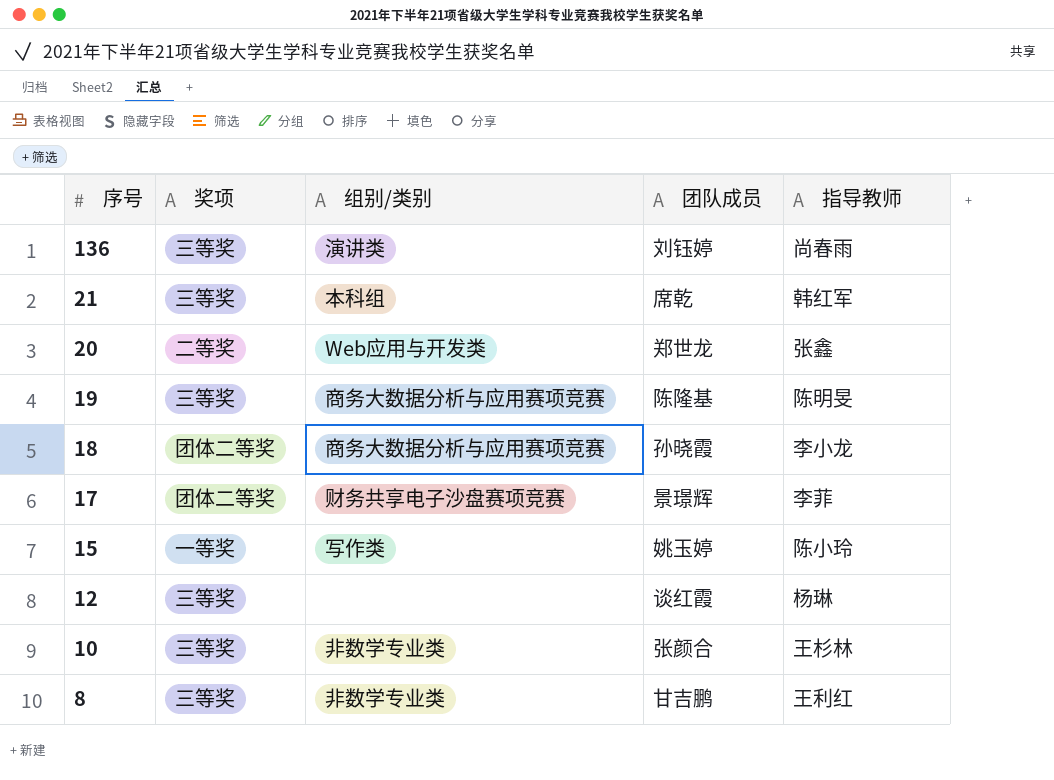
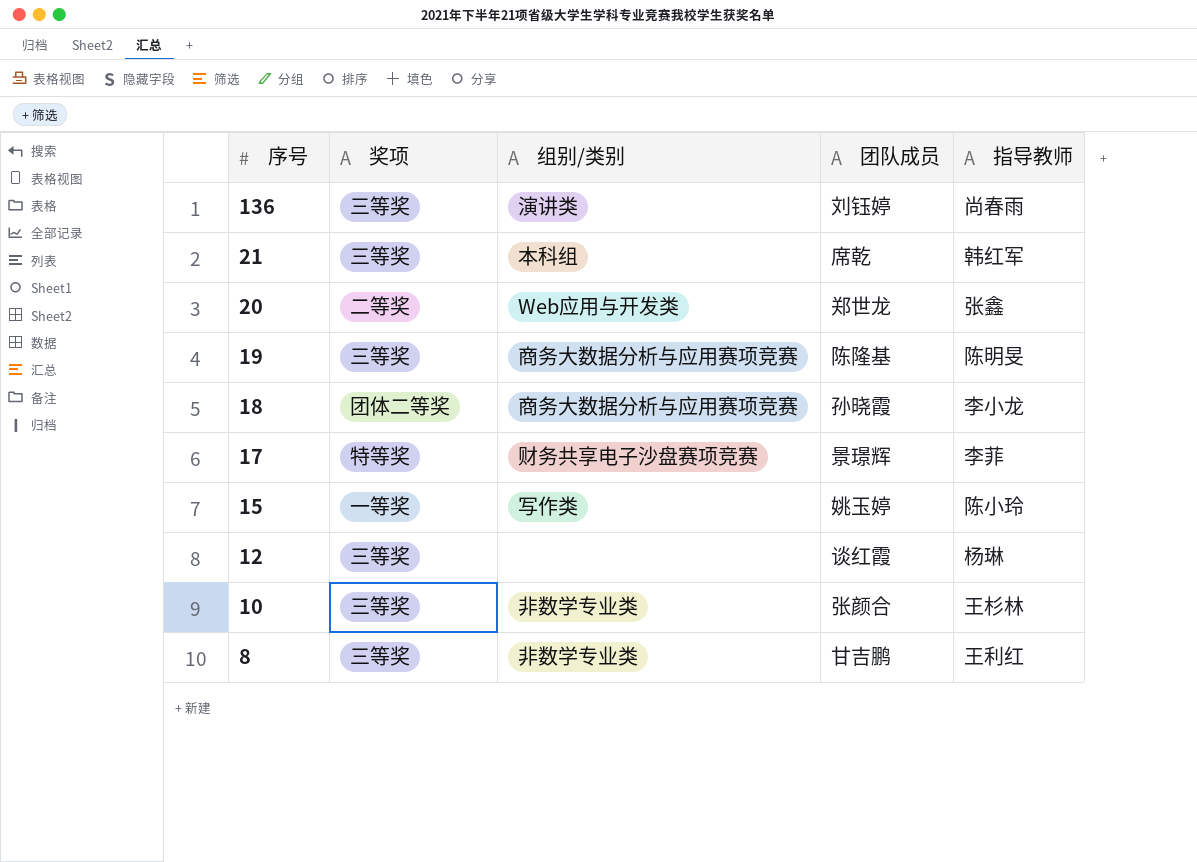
17 | 奖项: 团体二等奖 -> 特等奖

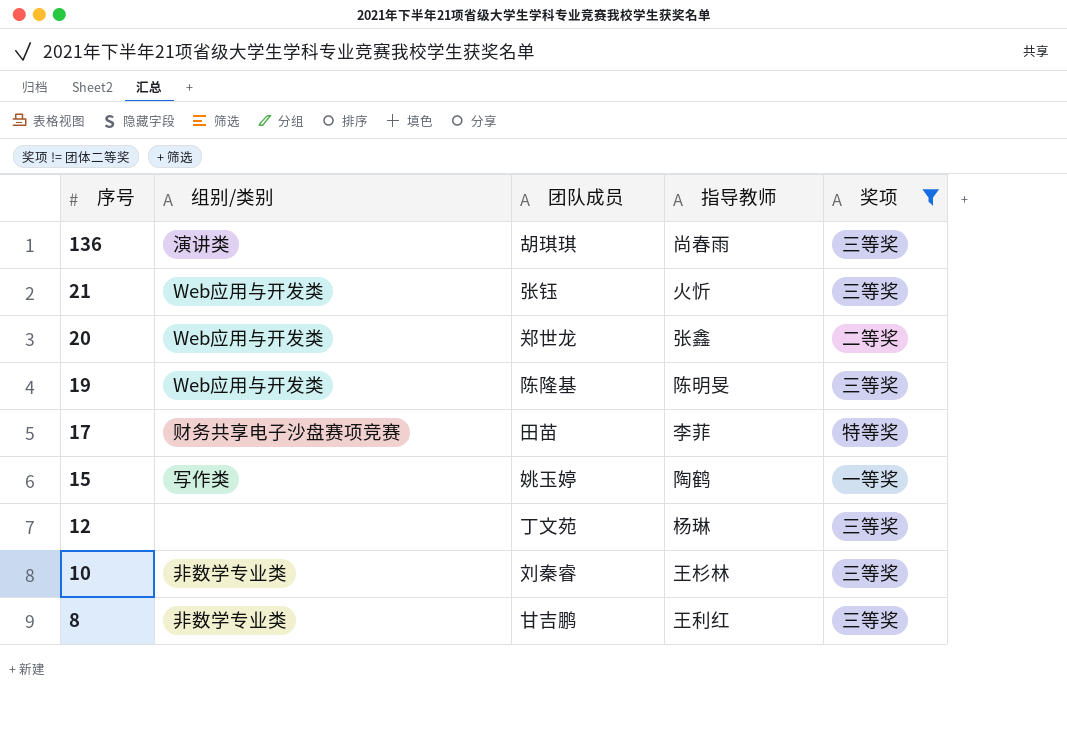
filter: none -> 奖项 != 团体二等奖
column 奖项 | position: 2 -> 5
136 | 团队成员: 刘钰婷 -> 胡琪琪
21 | 组别/类别: 本科组 -> Web应用与开发类
21 | 团队成员: 席乾 -> 张钰
21 | 指导教师: 韩红军 -> 火忻
19 | 组别/类别: 商务大数据分析与应用赛项竞赛 -> Web应用与开发类
17 | 团队成员: 景璟辉 -> 田苗
15 | 指导教师: 陈小玲 -> 陶鹤
12 | 团队成员: 谈红霞 -> 丁文苑
10 | 团队成员: 张颜合 -> 刘秦睿

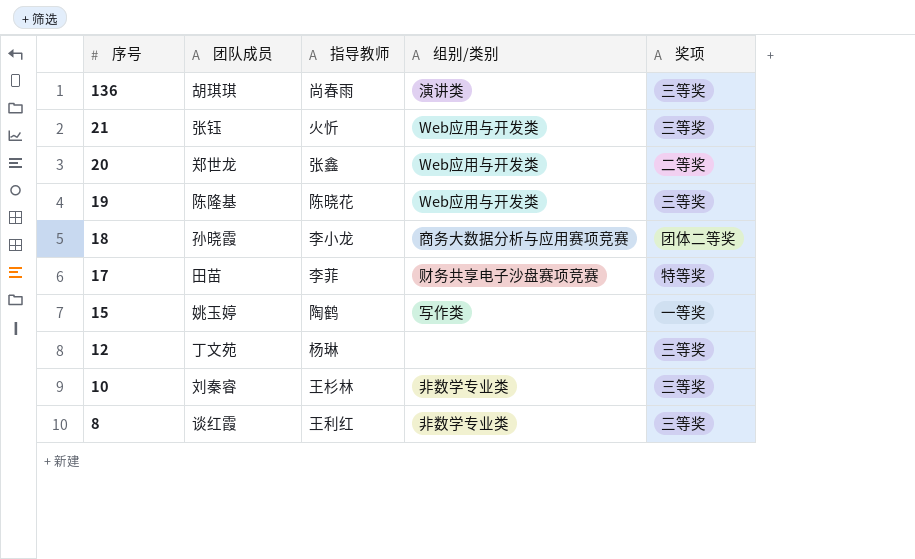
filter: 奖项 != 团体二等奖 -> none
column 组别/类别 | position: 2 -> 4
19 | 指导教师: 陈明旻 -> 陈晓花
8 | 团队成员: 甘吉鹏 -> 谈红霞

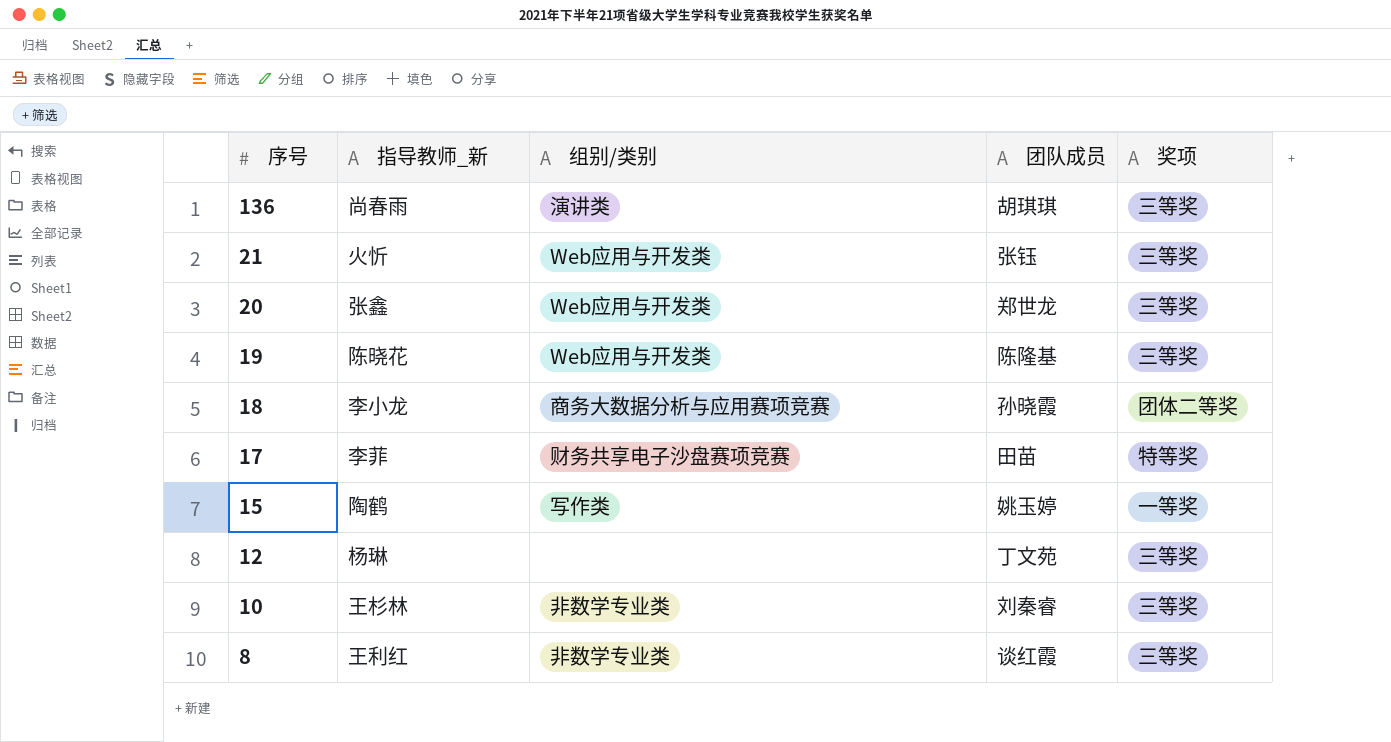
column name: 指导教师 -> 指导教师_新
column 团队成员 | position: 2 -> 4
20 | 奖项: 二等奖 -> 三等奖

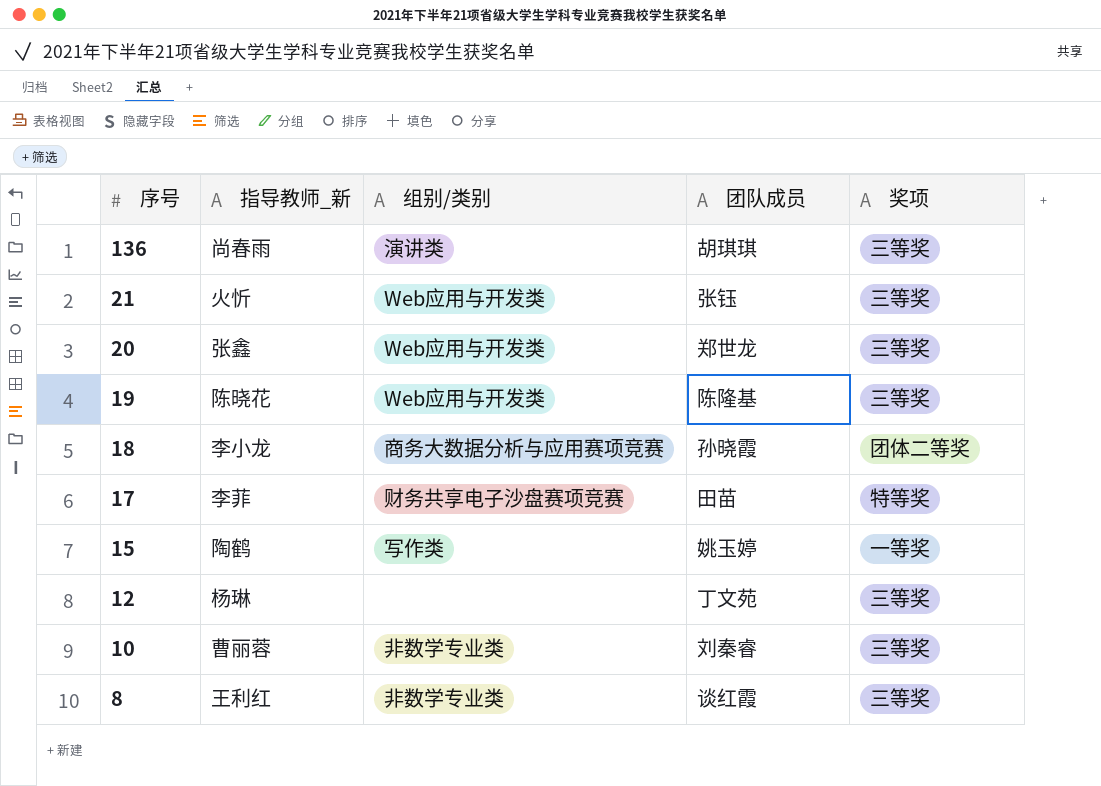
10 | 指导教师_新: 王杉林 -> 曹丽蓉

